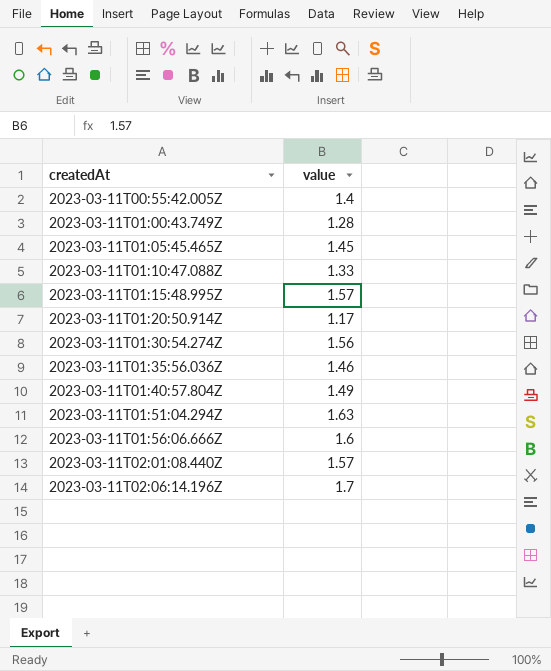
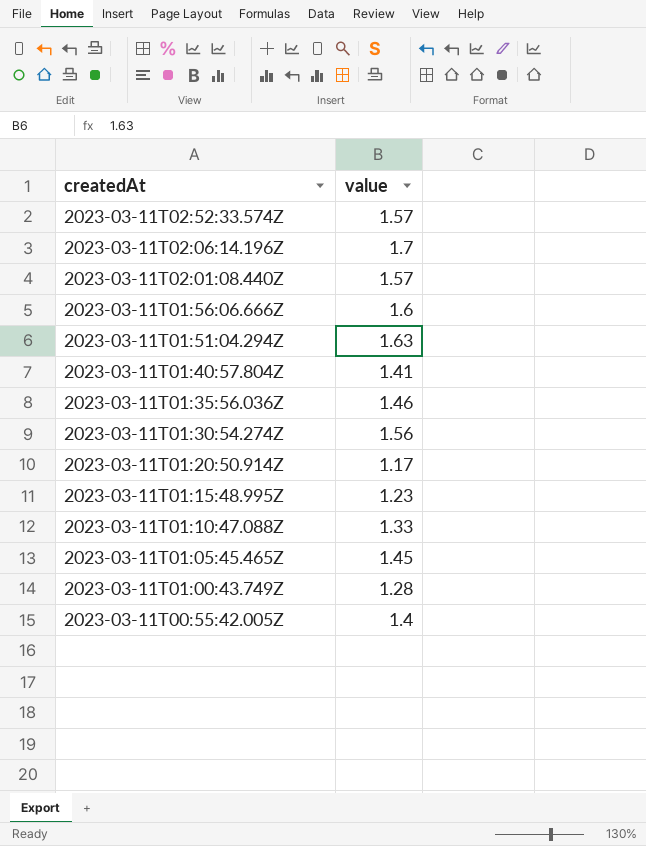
row order: createdAt ascending -> createdAt descending
row 2023-03-11T02:52:33.574Z: none -> 1.57
2023-03-11T01:40:57.804Z | value: 1.49 -> 1.41
2023-03-11T01:15:48.995Z | value: 1.57 -> 1.23

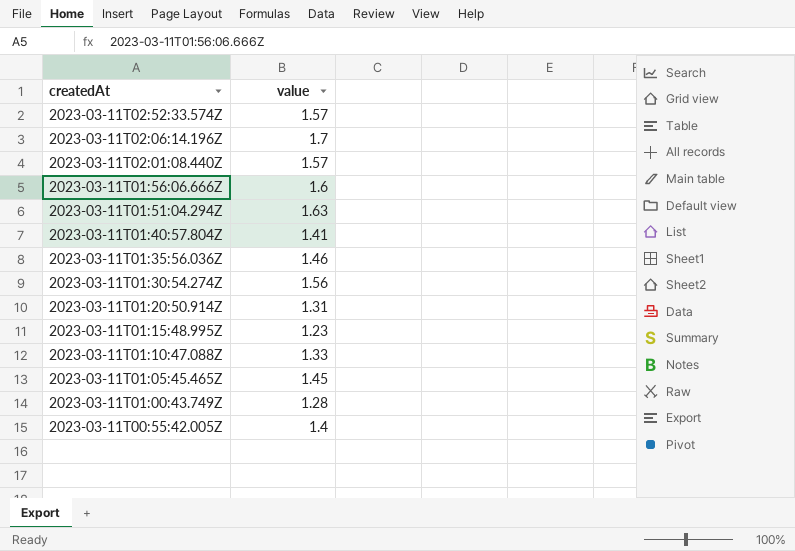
2023-03-11T01:20:50.914Z | value: 1.17 -> 1.31

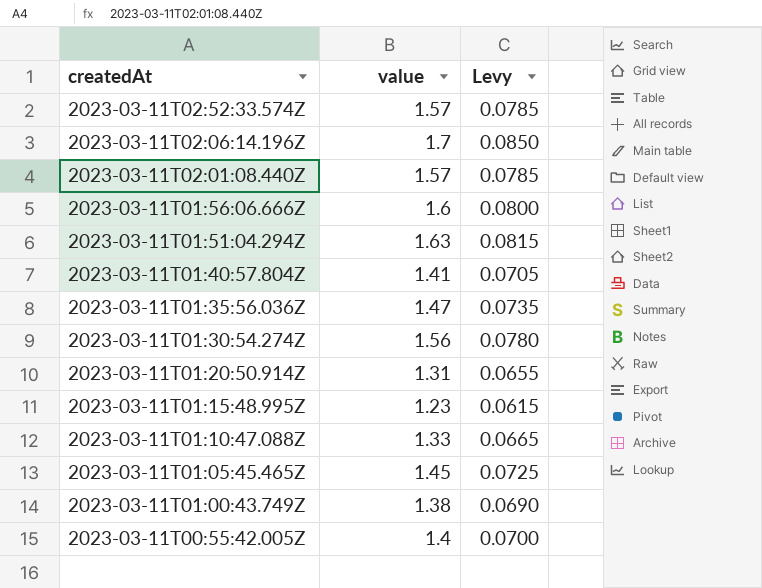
column Levy | formula: none -> [value] * 0.05
2023-03-11T01:35:56.036Z | value: 1.46 -> 1.47
2023-03-11T01:00:43.749Z | value: 1.28 -> 1.38

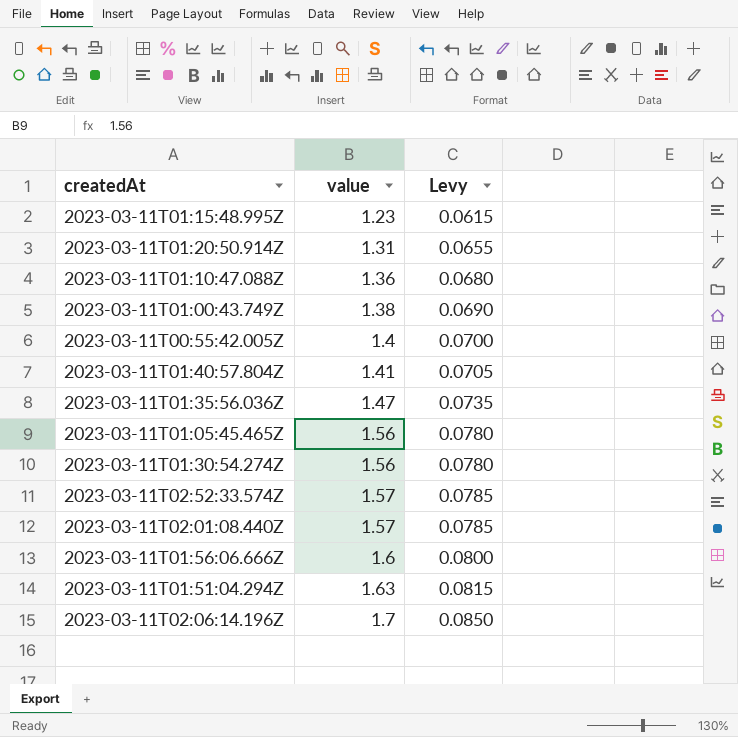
row order: createdAt descending -> value ascending
2023-03-11T01:10:47.088Z | value: 1.33 -> 1.36
2023-03-11T01:10:47.088Z | Levy: 0.0665 -> 0.0680
2023-03-11T01:05:45.465Z | value: 1.45 -> 1.56
2023-03-11T01:05:45.465Z | Levy: 0.0725 -> 0.0780

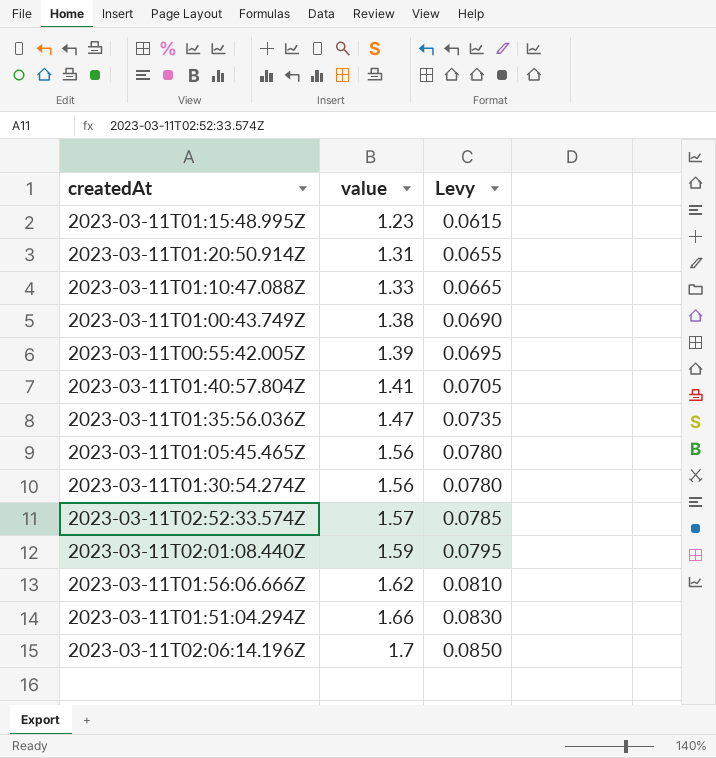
2023-03-11T01:10:47.088Z | value: 1.36 -> 1.33
2023-03-11T01:10:47.088Z | Levy: 0.0680 -> 0.0665
2023-03-11T00:55:42.005Z | value: 1.4 -> 1.39
2023-03-11T00:55:42.005Z | Levy: 0.0700 -> 0.0695
2023-03-11T02:01:08.440Z | value: 1.57 -> 1.59
2023-03-11T02:01:08.440Z | Levy: 0.0785 -> 0.0795
2023-03-11T01:56:06.666Z | value: 1.6 -> 1.62
2023-03-11T01:56:06.666Z | Levy: 0.0800 -> 0.0810
2023-03-11T01:51:04.294Z | value: 1.63 -> 1.66
2023-03-11T01:51:04.294Z | Levy: 0.0815 -> 0.0830

